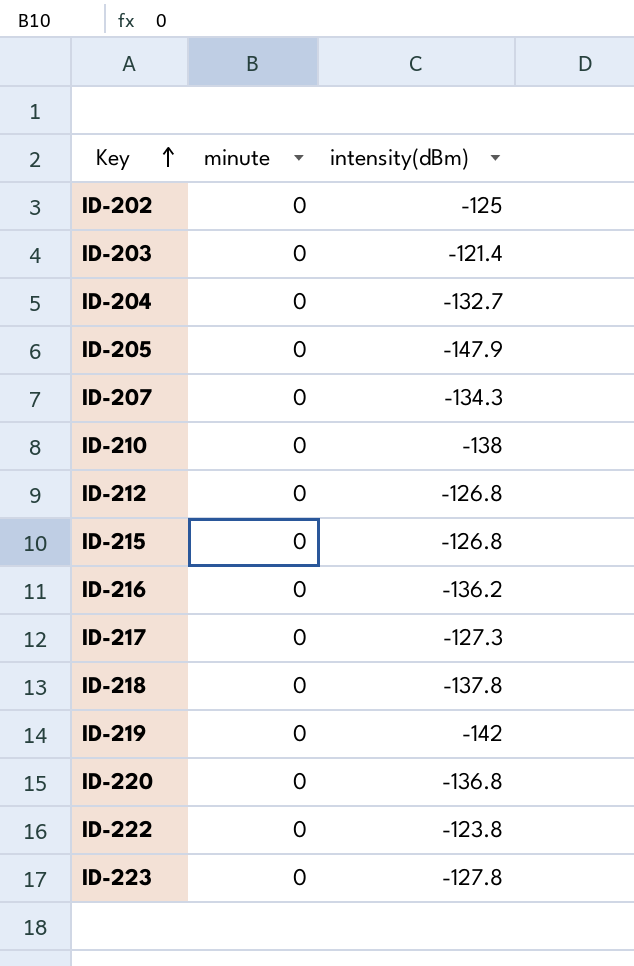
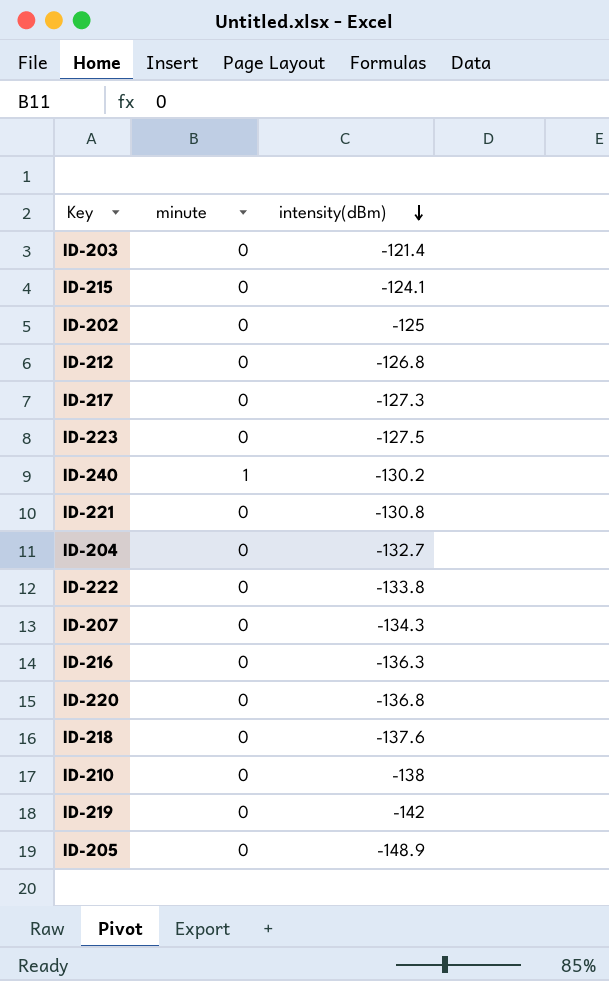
row order: Key ascending -> intensity(dBm) descending
ID-215 | intensity(dBm): -126.8 -> -124.1
ID-223 | intensity(dBm): -127.8 -> -127.5
row ID-240: none -> 1 | -130.2
row ID-221: none -> 0 | -130.8
ID-222 | intensity(dBm): -123.8 -> -133.8
ID-216 | intensity(dBm): -136.2 -> -136.3
ID-218 | intensity(dBm): -137.8 -> -137.6
ID-205 | intensity(dBm): -147.9 -> -148.9

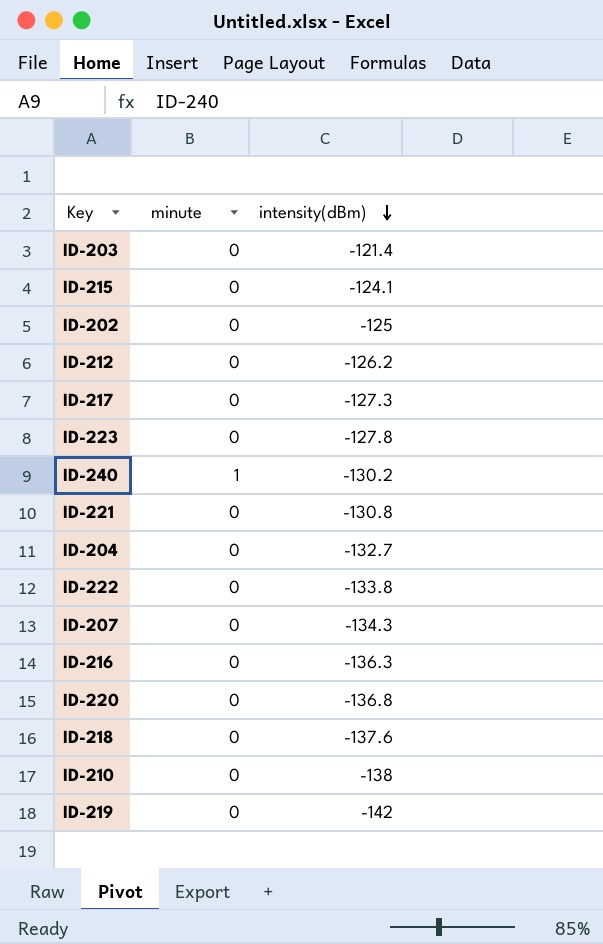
row ID-205: 0 | -148.9 -> none
ID-212 | intensity(dBm): -126.8 -> -126.2
ID-223 | intensity(dBm): -127.5 -> -127.8

